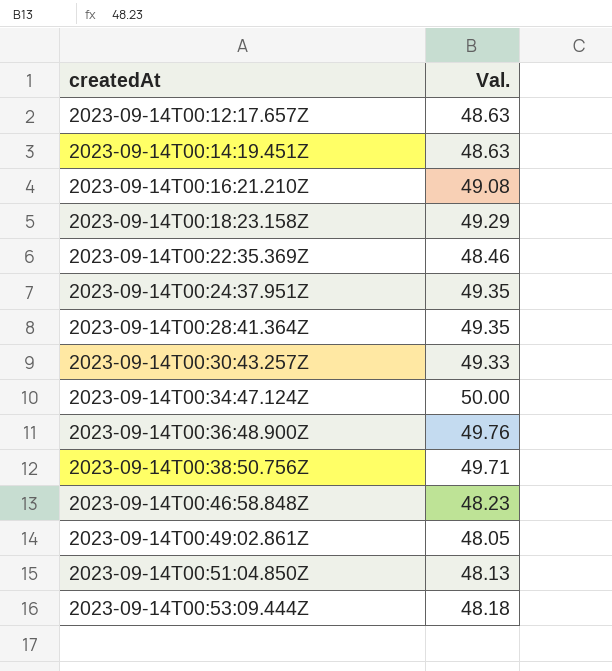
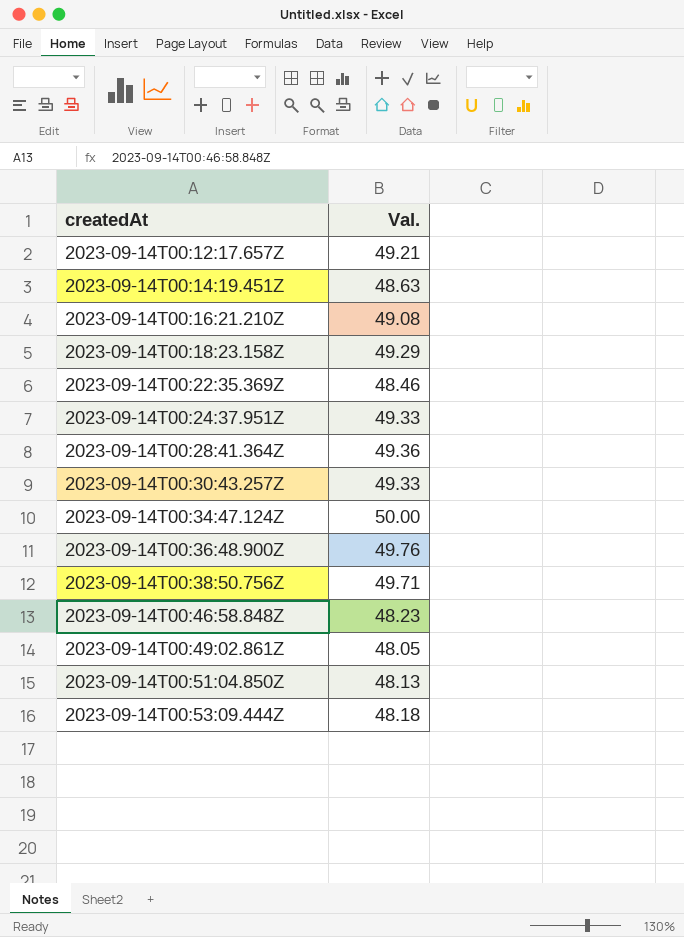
2023-09-14T00:12:17.657Z | Val.: 48.63 -> 49.21
2023-09-14T00:24:37.951Z | Val.: 49.35 -> 49.33
2023-09-14T00:28:41.364Z | Val.: 49.35 -> 49.36

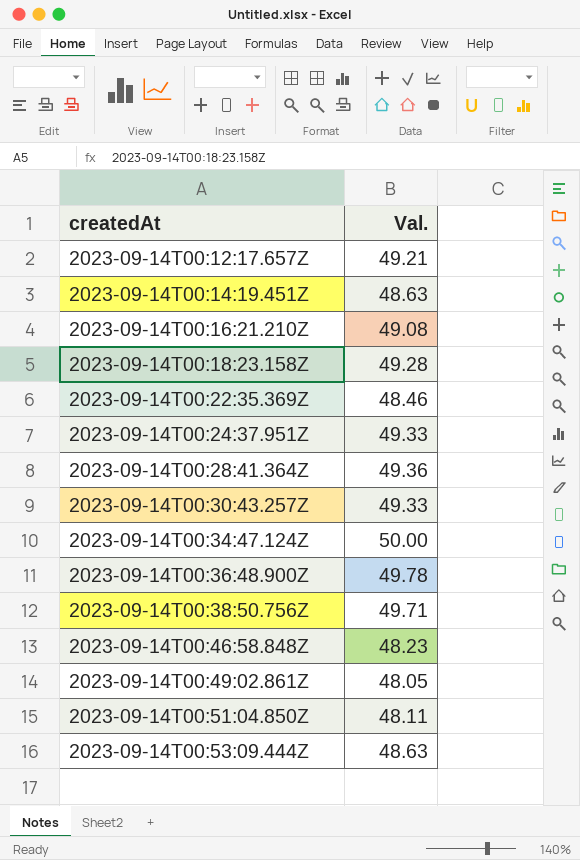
2023-09-14T00:18:23.158Z | Val.: 49.29 -> 49.28
2023-09-14T00:36:48.900Z | Val.: 49.76 -> 49.78
2023-09-14T00:51:04.850Z | Val.: 48.13 -> 48.11
2023-09-14T00:53:09.444Z | Val.: 48.18 -> 48.63

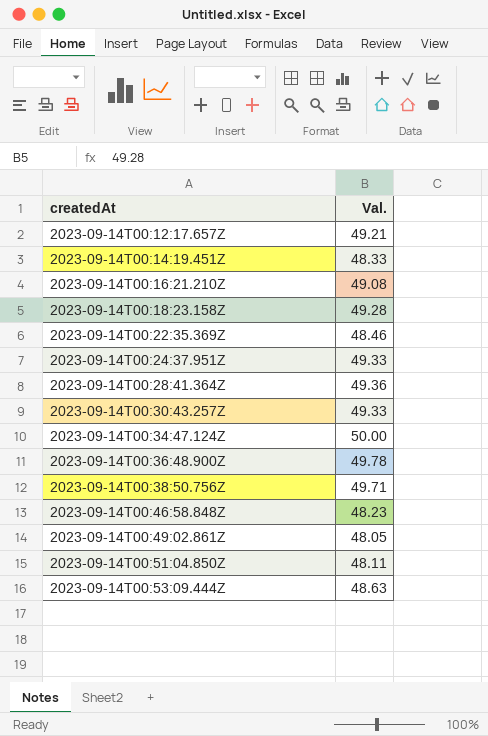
2023-09-14T00:14:19.451Z | Val.: 48.63 -> 48.33

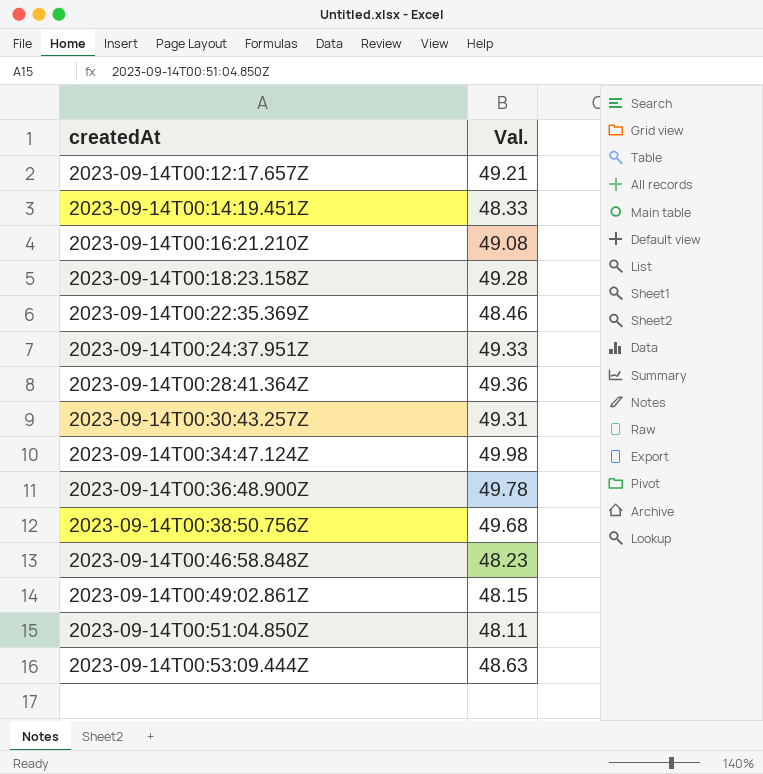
2023-09-14T00:30:43.257Z | Val.: 49.33 -> 49.31
2023-09-14T00:34:47.124Z | Val.: 50.00 -> 49.98
2023-09-14T00:38:50.756Z | Val.: 49.71 -> 49.68
2023-09-14T00:49:02.861Z | Val.: 48.05 -> 48.15

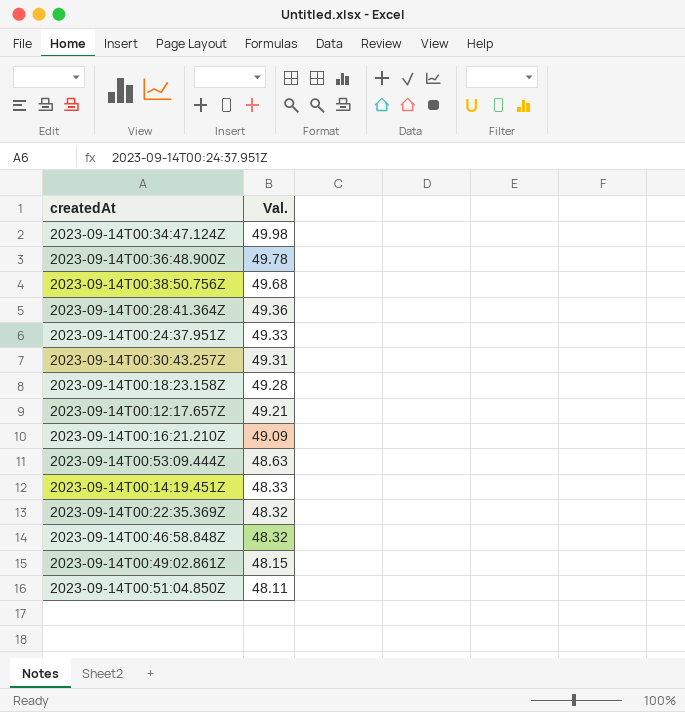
row order: createdAt ascending -> Val. descending
2023-09-14T00:16:21.210Z | Val.: 49.08 -> 49.09
2023-09-14T00:22:35.369Z | Val.: 48.46 -> 48.32
2023-09-14T00:46:58.848Z | Val.: 48.23 -> 48.32

